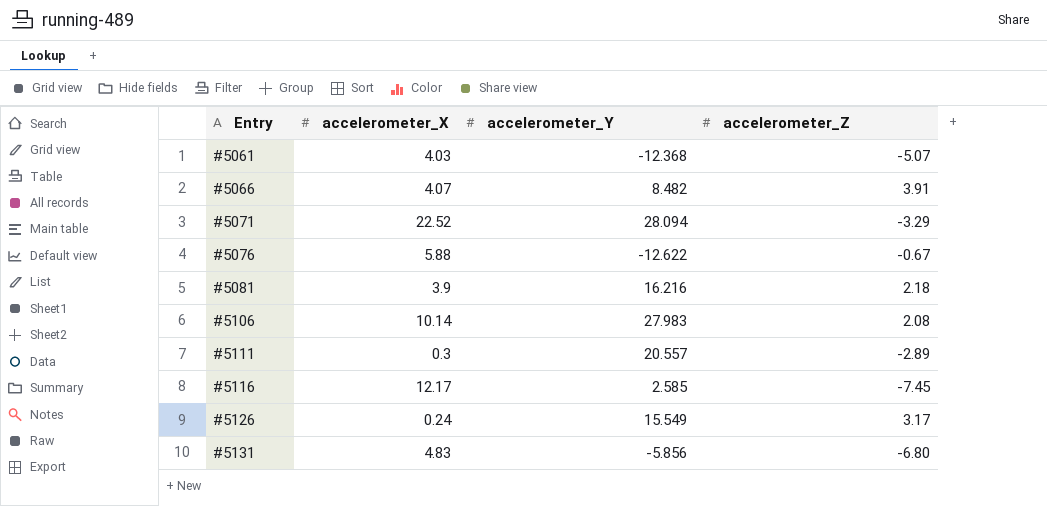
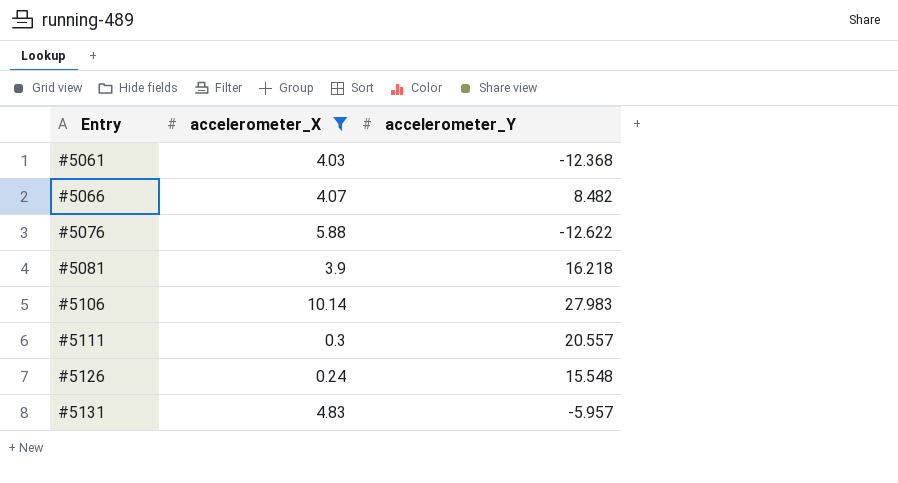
filter: none -> accelerometer_X <= 10.14
column accelerometer_Z | position: 4 -> none
#5081 | accelerometer_Y: 16.216 -> 16.218
#5126 | accelerometer_Y: 15.549 -> 15.548
#5131 | accelerometer_Y: -5.856 -> -5.957

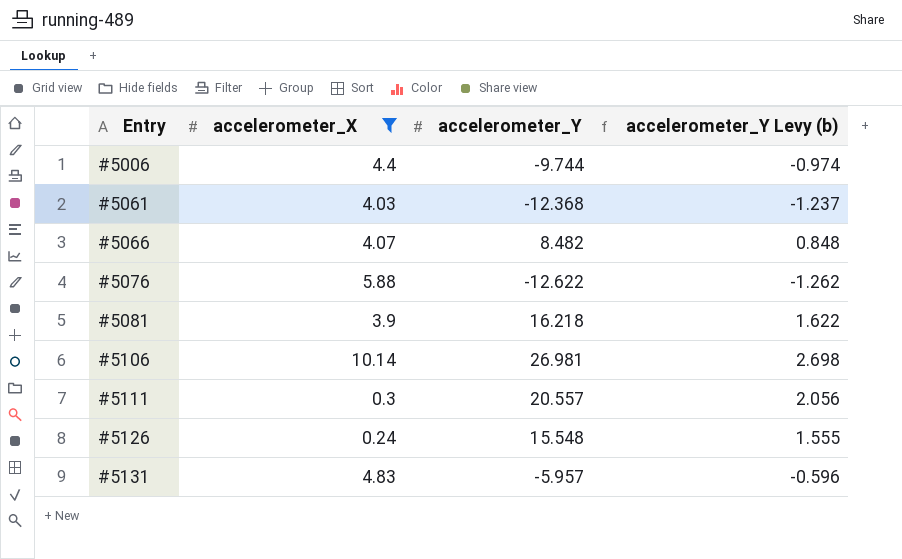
column accelerometer_Y Levy (b) | formula: none -> [accelerometer_Y] * 0.1
row #5006: none -> 4.4 | -9.744 | -0.974
#5106 | accelerometer_Y: 27.983 -> 26.981

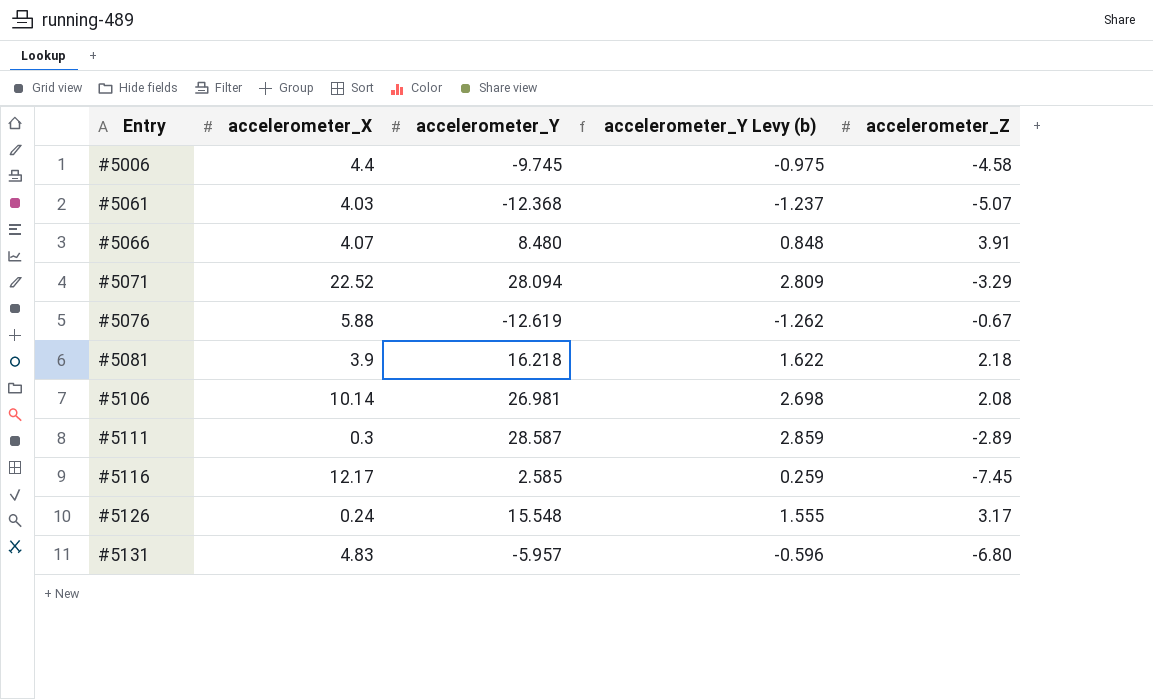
filter: accelerometer_X <= 10.14 -> none
column accelerometer_Z | position: none -> 5
#5006 | accelerometer_Y: -9.744 -> -9.745
#5006 | accelerometer_Y Levy (b): -0.974 -> -0.975
#5066 | accelerometer_Y: 8.482 -> 8.480
#5076 | accelerometer_Y: -12.622 -> -12.619
#5111 | accelerometer_Y: 20.557 -> 28.587
#5111 | accelerometer_Y Levy (b): 2.056 -> 2.859

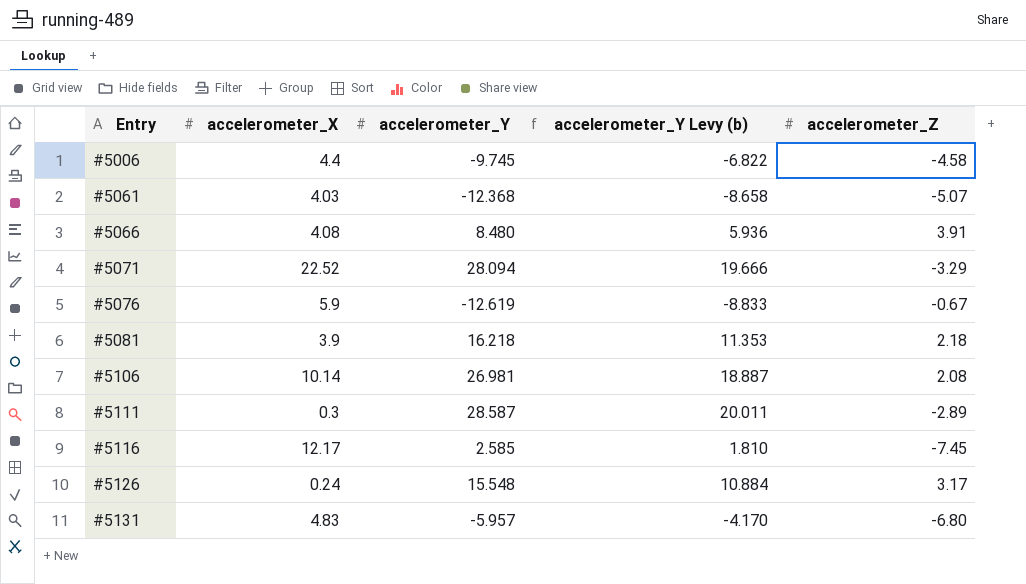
column accelerometer_Y Levy (b) | formula: [accelerometer_Y] * 0.1 -> [accelerometer_Y] * 0.7
#5066 | accelerometer_X: 4.07 -> 4.08
#5076 | accelerometer_X: 5.88 -> 5.9

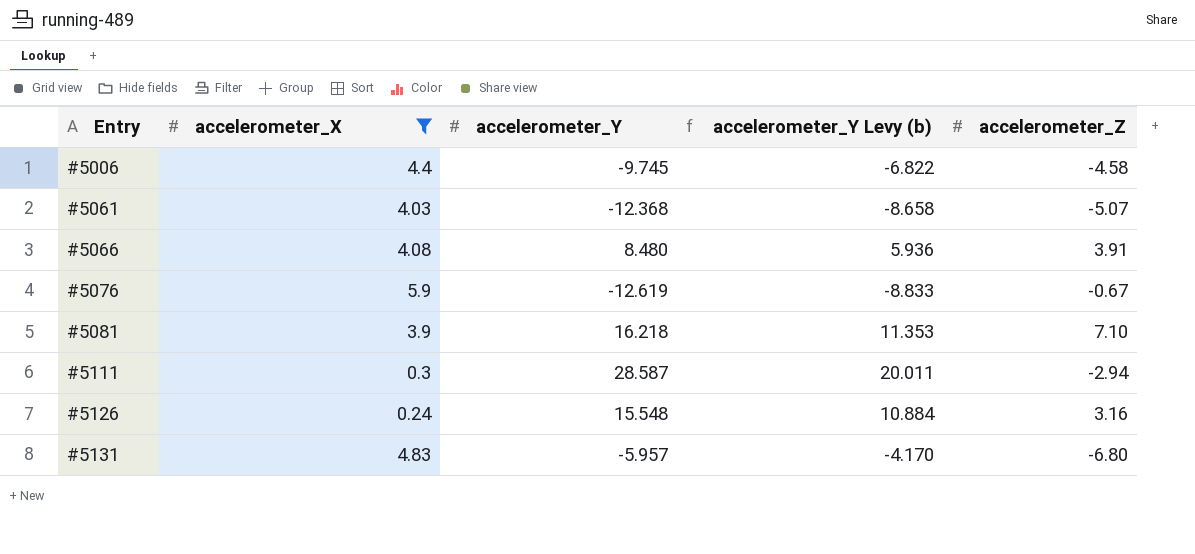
filter: none -> accelerometer_X <= 5.9
#5081 | accelerometer_Z: 2.18 -> 7.10
#5111 | accelerometer_Z: -2.89 -> -2.94
#5126 | accelerometer_Z: 3.17 -> 3.16

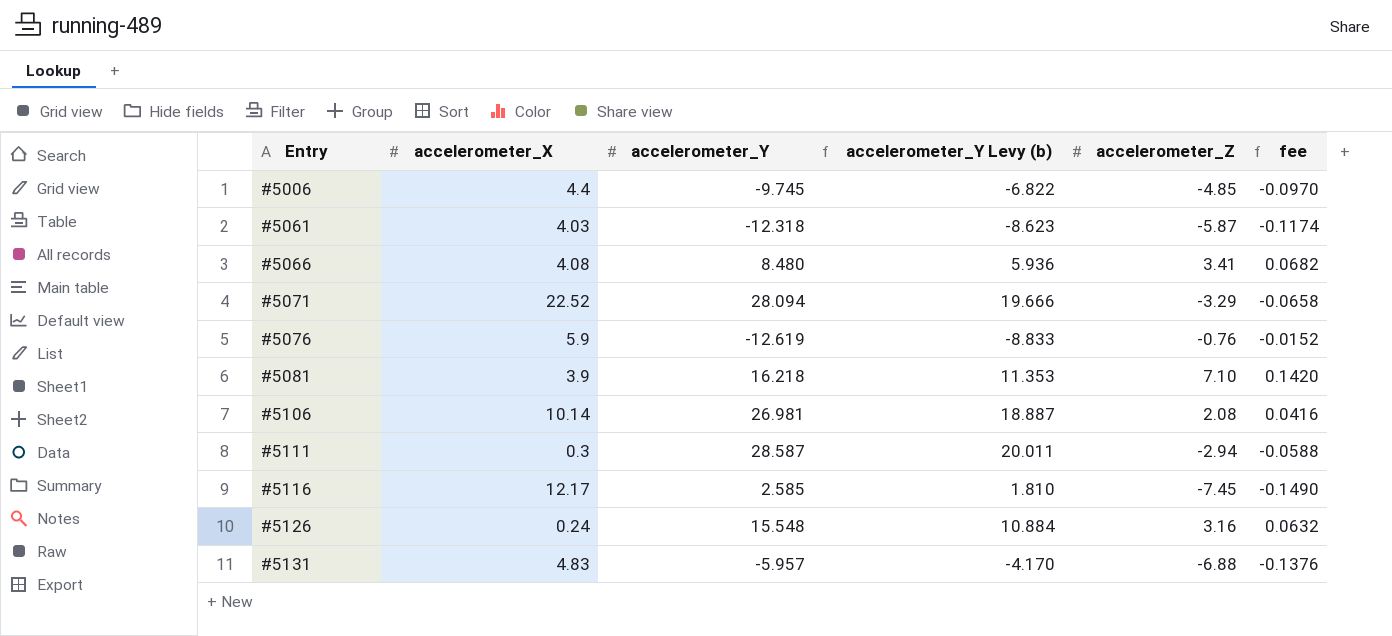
filter: accelerometer_X <= 5.9 -> none
column fee | formula: none -> [accelerometer_Z] * 0.02
#5006 | accelerometer_Z: -4.58 -> -4.85
#5061 | accelerometer_Y: -12.368 -> -12.318
#5061 | accelerometer_Y Levy (b): -8.658 -> -8.623
#5061 | accelerometer_Z: -5.07 -> -5.87
#5066 | accelerometer_Z: 3.91 -> 3.41
#5076 | accelerometer_Z: -0.67 -> -0.76
#5131 | accelerometer_Z: -6.80 -> -6.88

